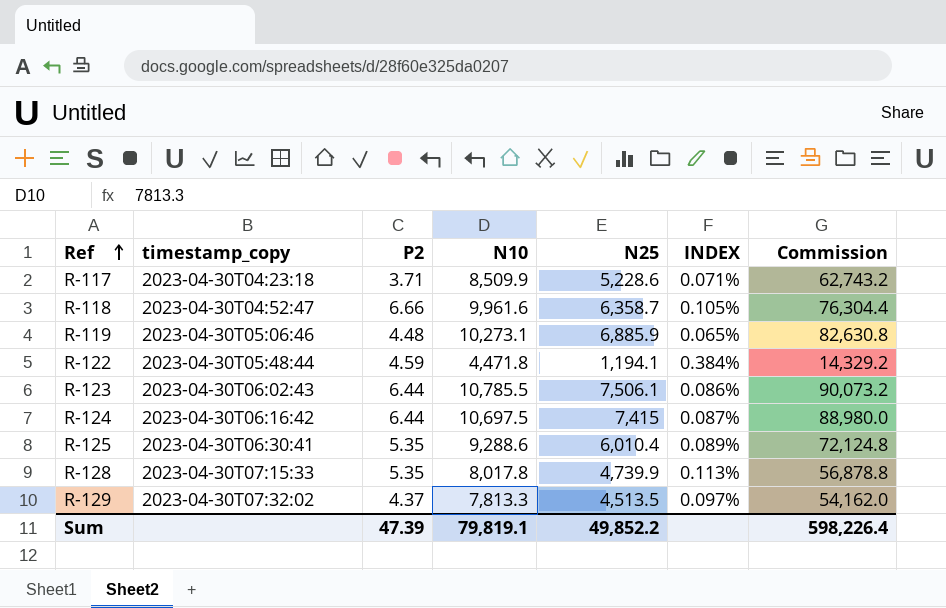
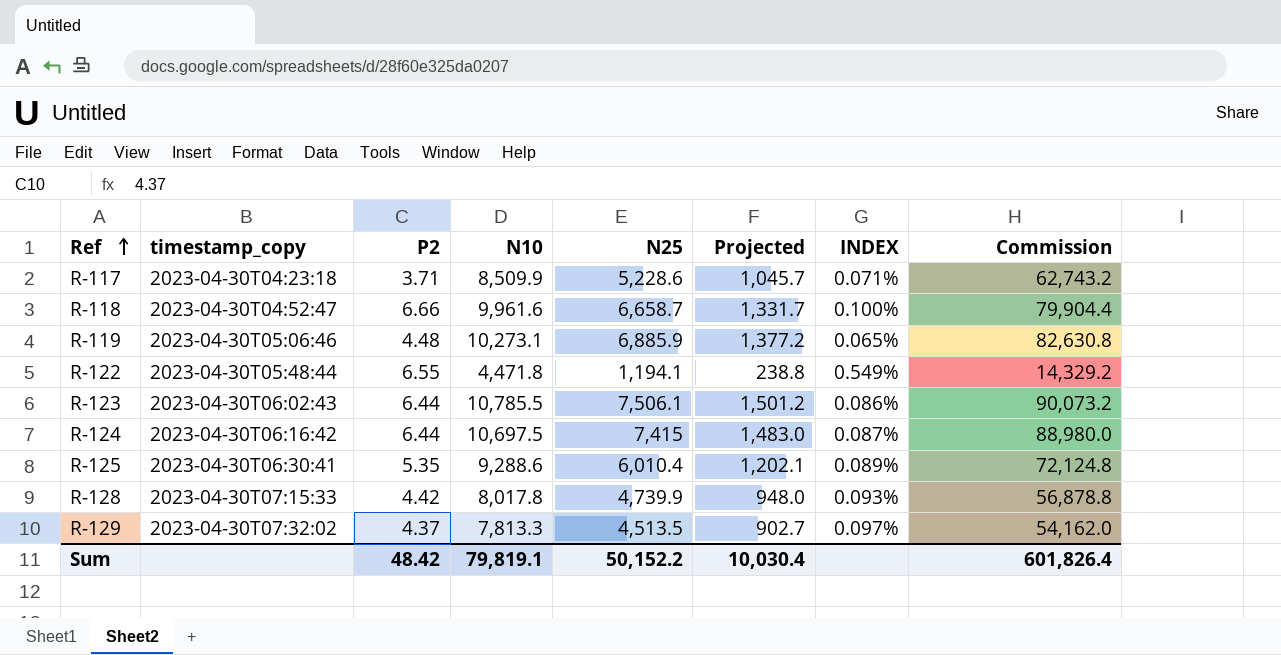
column Projected | formula: none -> [N25] * 0.2
R-118 | N25: 6,358.7 -> 6,658.7
R-118 | INDEX: 0.105% -> 0.100%
R-118 | Commission: 76,304.4 -> 79,904.4
R-122 | P2: 4.59 -> 6.55
R-122 | INDEX: 0.384% -> 0.549%
R-128 | P2: 5.35 -> 4.42
R-128 | INDEX: 0.113% -> 0.093%
Sum | P2: 47.39 -> 48.42
Sum | N25: 49,852.2 -> 50,152.2
Sum | Commission: 598,226.4 -> 601,826.4

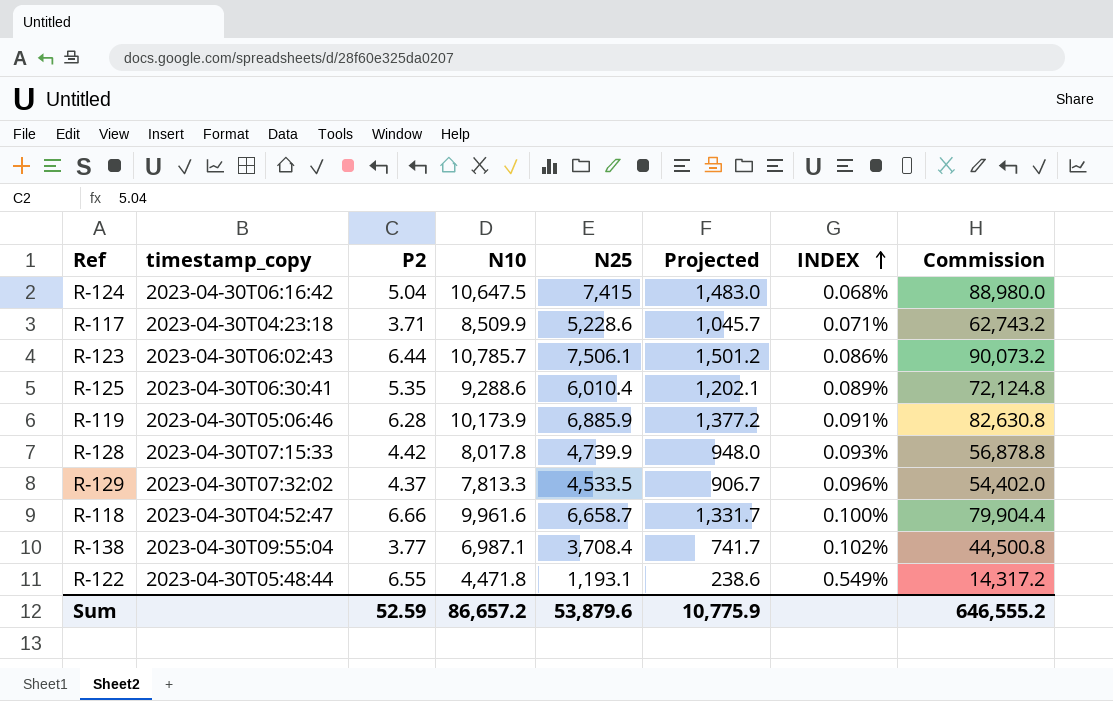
row order: Ref ascending -> INDEX ascending
R-124 | P2: 6.44 -> 5.04
R-124 | N10: 10,697.5 -> 10,647.5
R-124 | INDEX: 0.087% -> 0.068%
R-123 | N10: 10,785.5 -> 10,785.7
R-119 | P2: 4.48 -> 6.28
R-119 | N10: 10,273.1 -> 10,173.9
R-119 | INDEX: 0.065% -> 0.091%
R-129 | N25: 4,513.5 -> 4,533.5
R-129 | Projected: 902.7 -> 906.7
R-129 | INDEX: 0.097% -> 0.096%
R-129 | Commission: 54,162.0 -> 54,402.0
row R-138: none -> 2023-04-30T09:55:04 | 3.77 | 6,987.1 | 3,708.4 | 741.7 | 0.102% | 44,500.8
R-122 | N25: 1,194.1 -> 1,193.1
R-122 | Projected: 238.8 -> 238.6
R-122 | Commission: 14,329.2 -> 14,317.2
Sum | P2: 48.42 -> 52.59
Sum | N10: 79,819.1 -> 86,657.2
Sum | N25: 50,152.2 -> 53,879.6
Sum | Projected: 10,030.4 -> 10,775.9
Sum | Commission: 601,826.4 -> 646,555.2

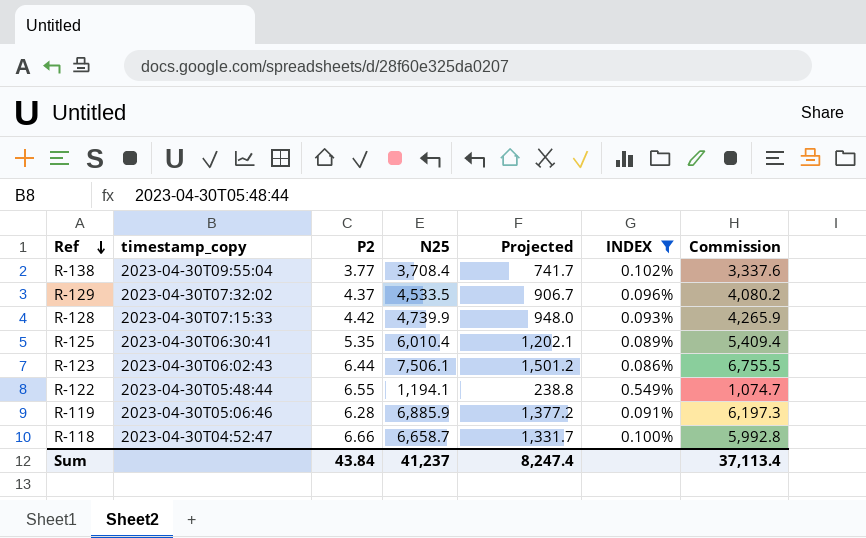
filter: none -> INDEX >= 0.086%
row order: INDEX ascending -> Ref descending
column N10 | position: 4 -> none
column Commission | formula: [N25] * 12 -> [N25] * 0.9
R-122 | N25: 1,193.1 -> 1,194.1
R-122 | Projected: 238.6 -> 238.8
Sum | P2: 52.59 -> 43.84
Sum | N25: 53,879.6 -> 41,237
Sum | Projected: 10,775.9 -> 8,247.4
Sum | Commission: 646,555.2 -> 37,113.4

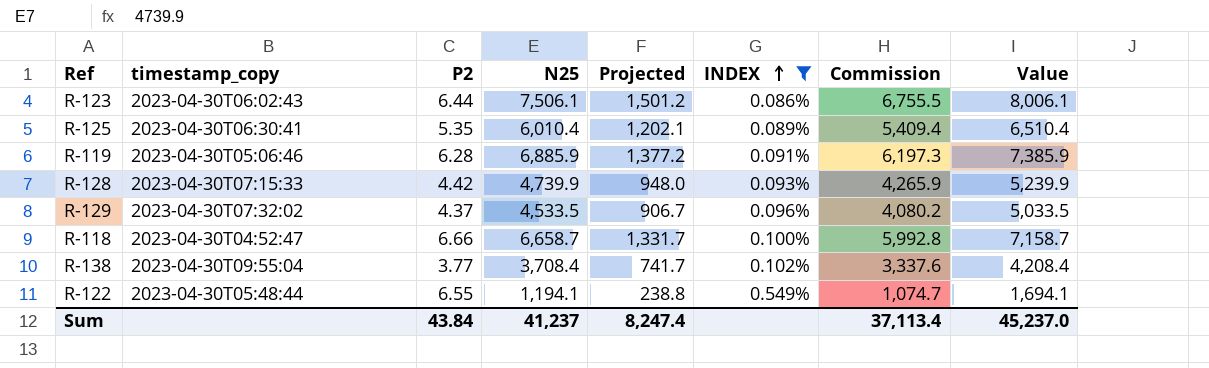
row order: Ref descending -> INDEX ascending
column Value | formula: none -> [N25] + 500

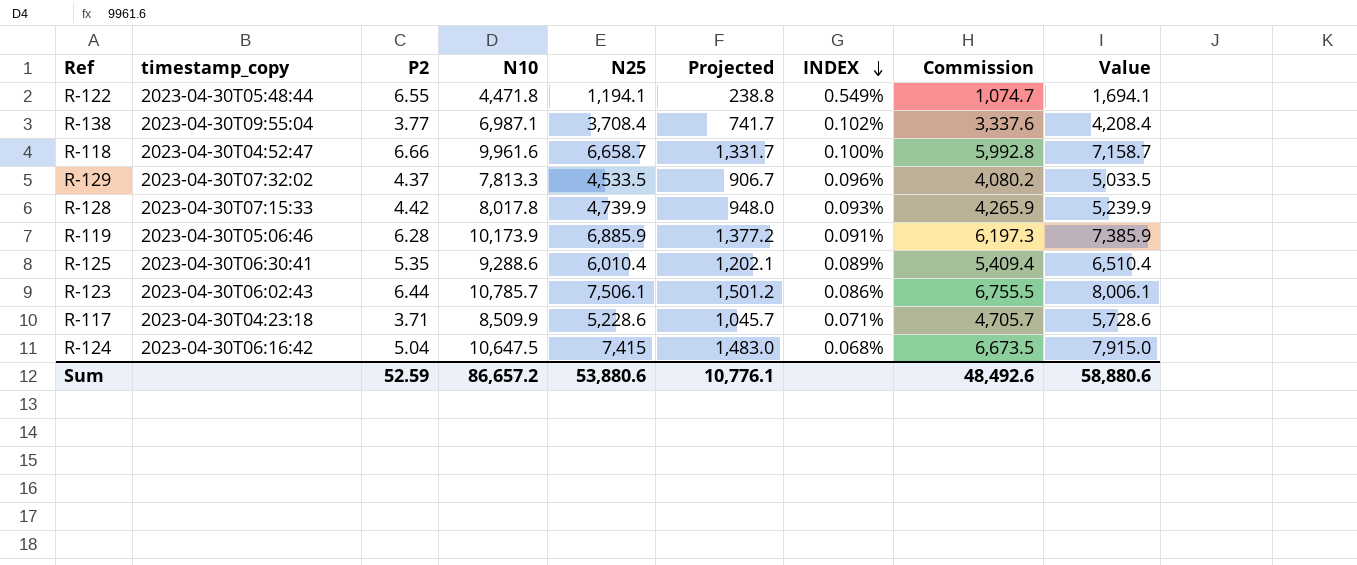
filter: INDEX >= 0.086% -> none
row order: INDEX ascending -> INDEX descending
column N10 | position: none -> 4
Sum | P2: 43.84 -> 52.59
Sum | N25: 41,237 -> 53,880.6
Sum | Projected: 8,247.4 -> 10,776.1
Sum | Commission: 37,113.4 -> 48,492.6
Sum | Value: 45,237.0 -> 58,880.6

